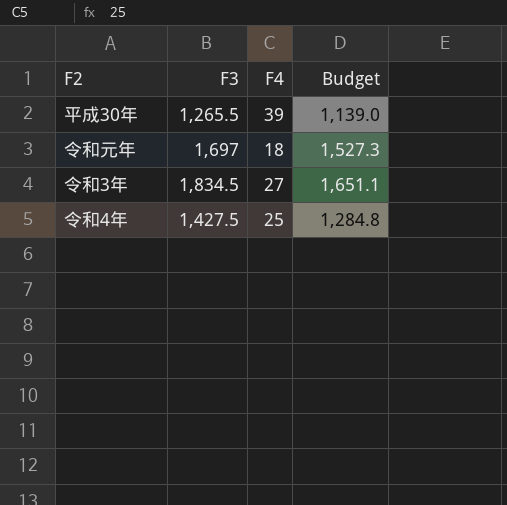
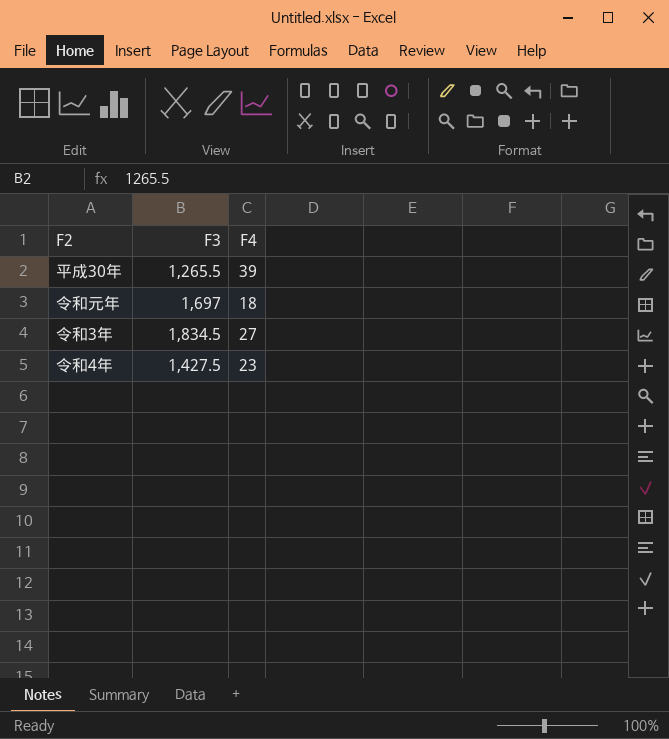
column Budget | formula: [F3] * 0.9 -> none
令和4年 | F4: 25 -> 23

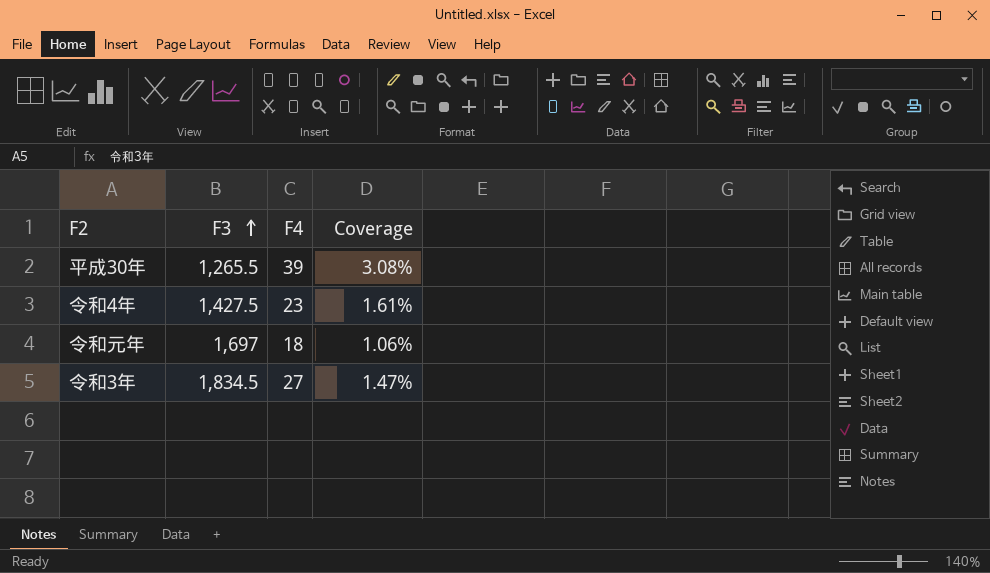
row order: none -> F3 ascending
column Coverage | formula: none -> [F4] / [F3]

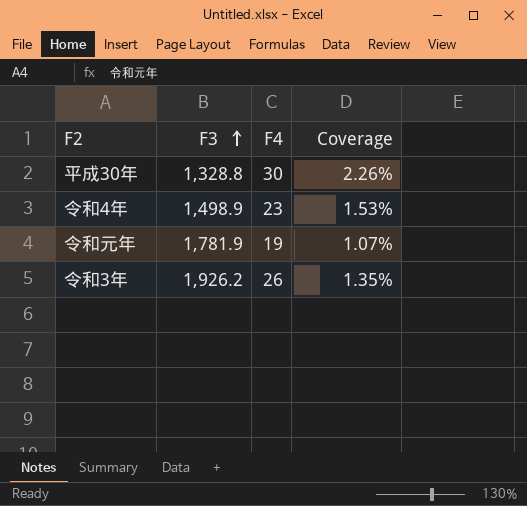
平成30年 | F3: 1,265.5 -> 1,328.8
平成30年 | F4: 39 -> 30
平成30年 | Coverage: 3.08% -> 2.26%
令和4年 | F3: 1,427.5 -> 1,498.9
令和4年 | Coverage: 1.61% -> 1.53%
令和元年 | F3: 1,697 -> 1,781.9
令和元年 | F4: 18 -> 19
令和元年 | Coverage: 1.06% -> 1.07%
令和3年 | F3: 1,834.5 -> 1,926.2
令和3年 | F4: 27 -> 26
令和3年 | Coverage: 1.47% -> 1.35%

